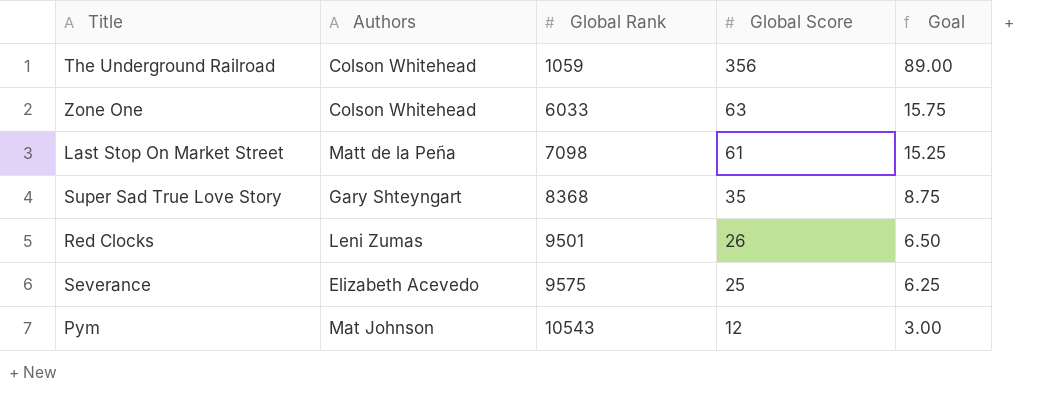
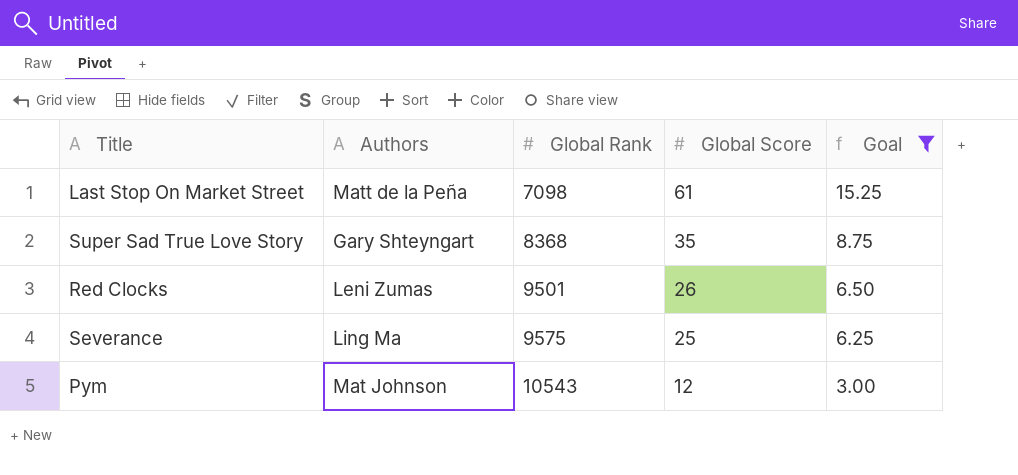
filter: none -> Goal <= 15.25
Severance | Authors: Elizabeth Acevedo -> Ling Ma

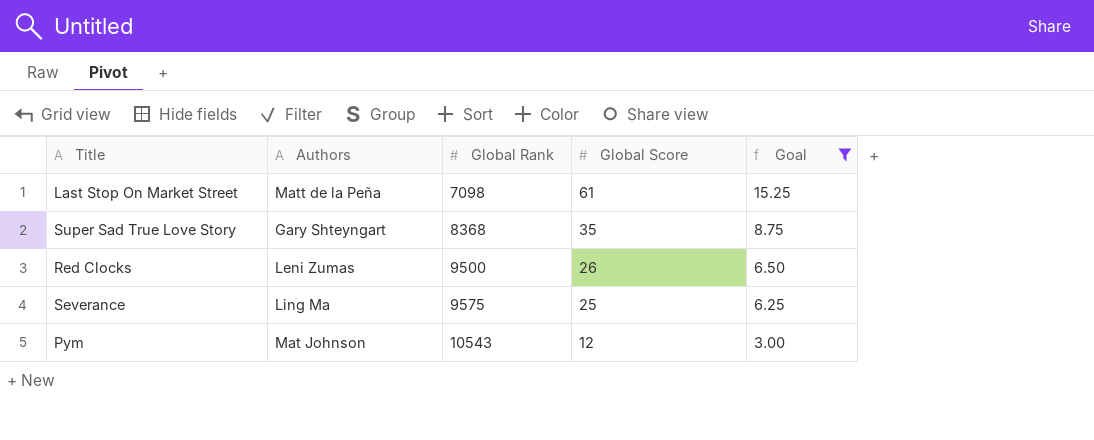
Red Clocks | Global Rank: 9501 -> 9500

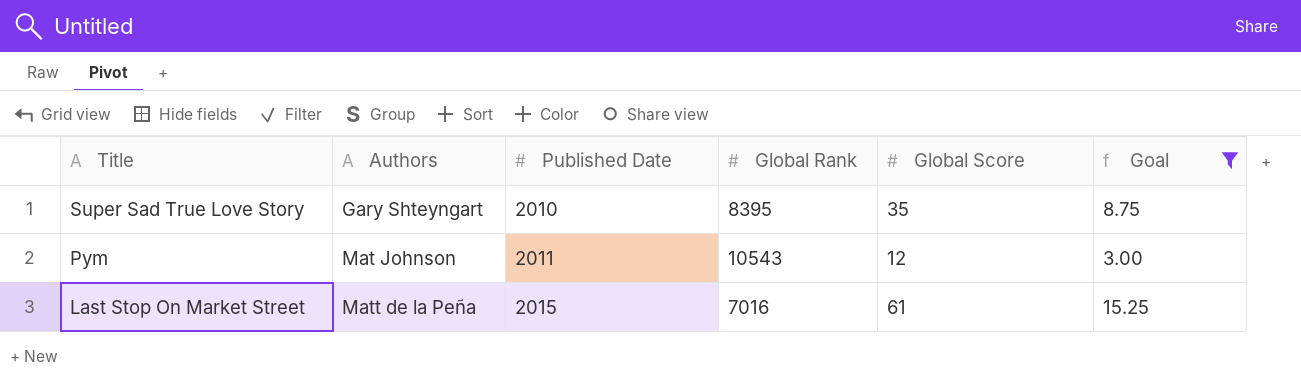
row order: Global Rank ascending -> Title descending
column Published Date | position: none -> 3
row Red Clocks: Leni Zumas | 9500 | 26 | 6.50 -> none
row Severance: Ling Ma | 9575 | 25 | 6.25 -> none
Super Sad True Love Story | Global Rank: 8368 -> 8395
Last Stop On Market Street | Global Rank: 7098 -> 7016

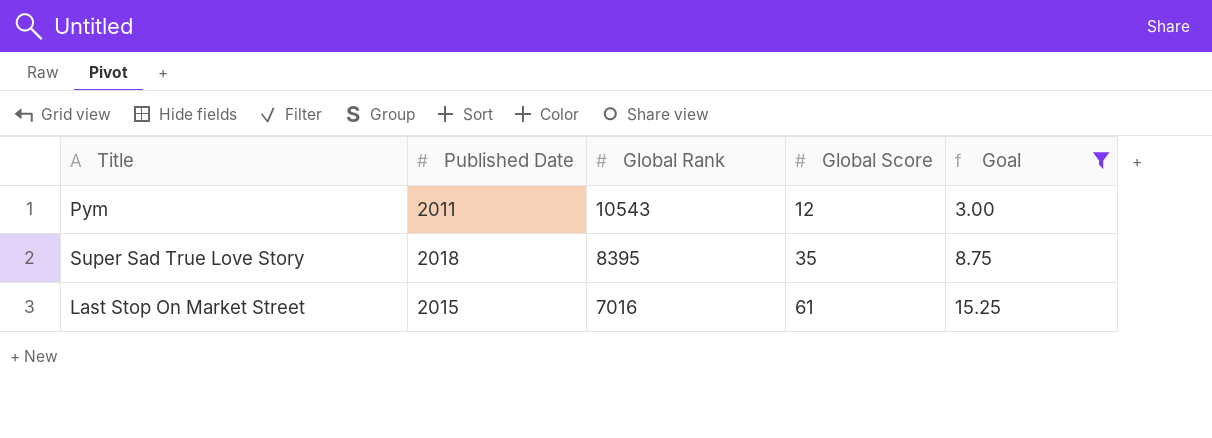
row order: Title descending -> Global Rank descending
column Authors | position: 2 -> none
Super Sad True Love Story | Published Date: 2010 -> 2018

